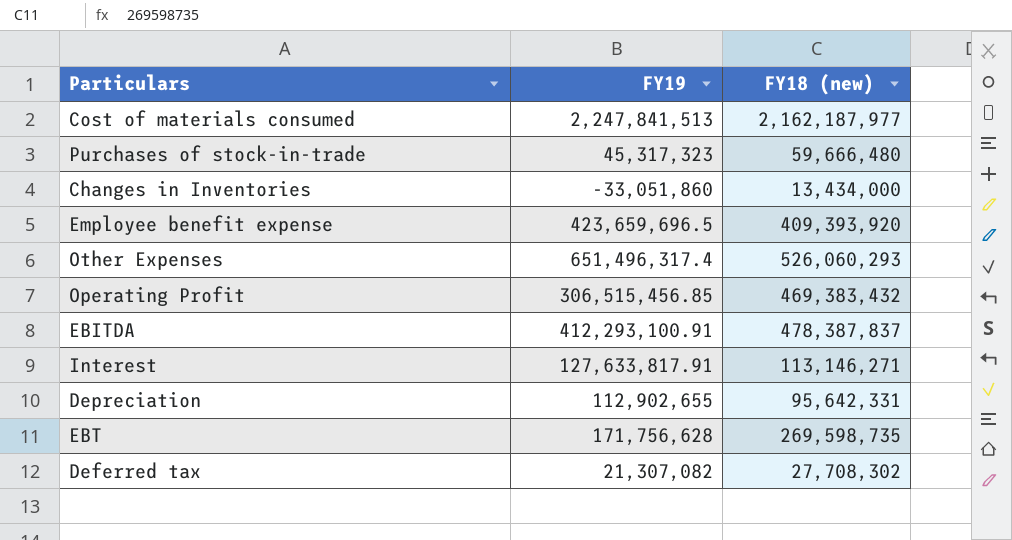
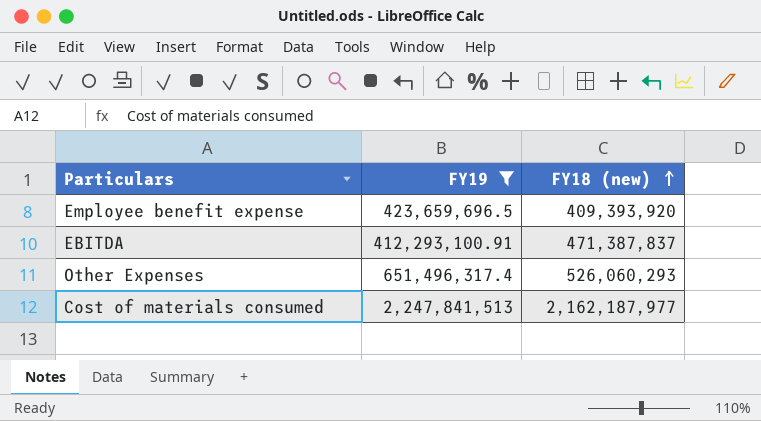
filter: none -> FY19 >= 412,293,100.91
row order: none -> FY18 (new) ascending
EBITDA | FY18 (new): 478,387,837 -> 471,387,837

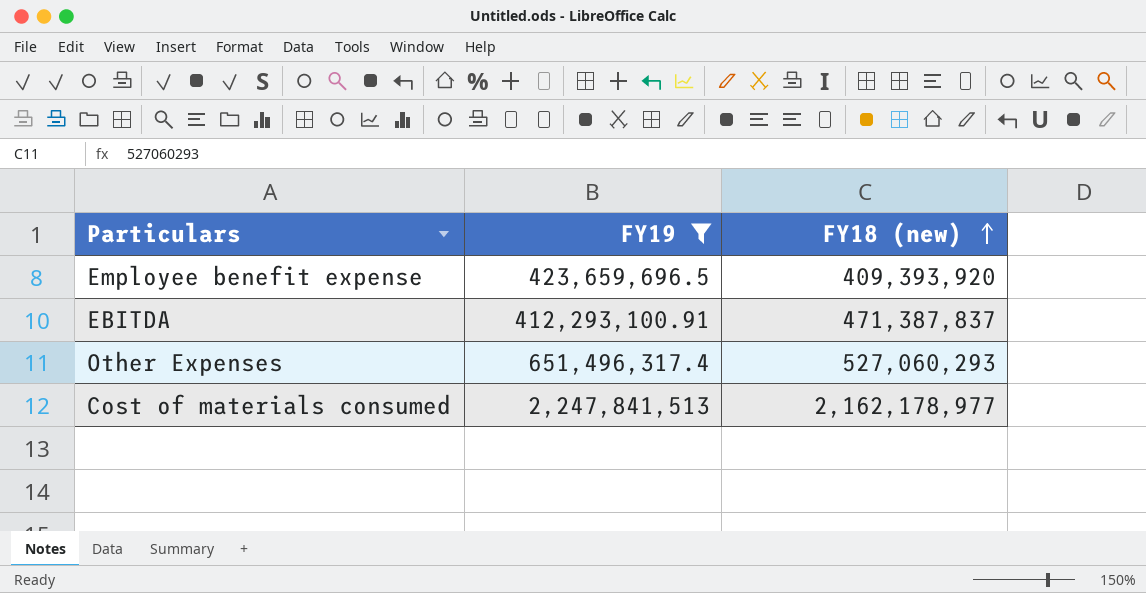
Other Expenses | FY18 (new): 526,060,293 -> 527,060,293
Cost of materials consumed | FY18 (new): 2,162,187,977 -> 2,162,178,977

